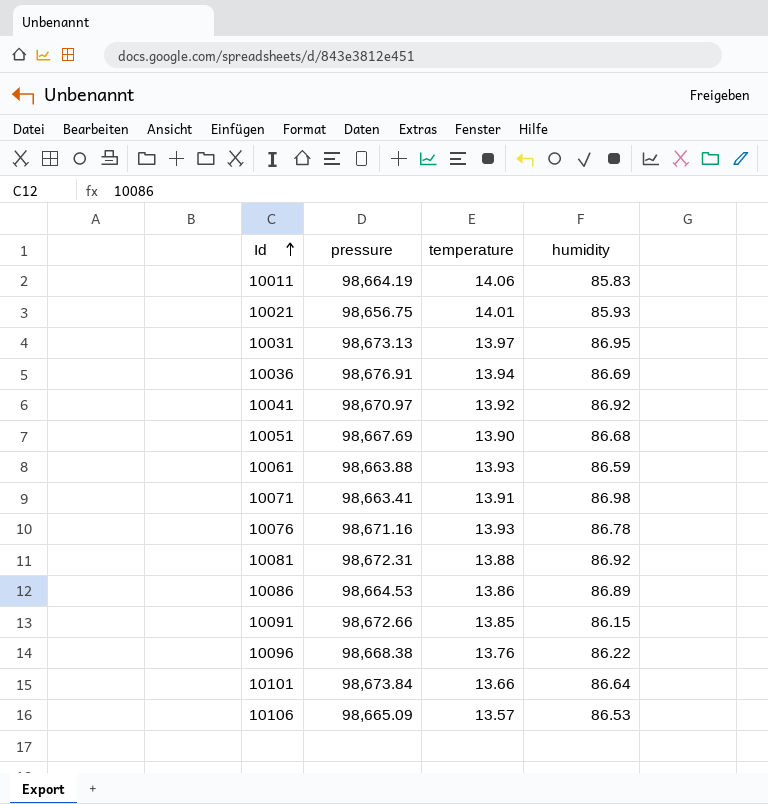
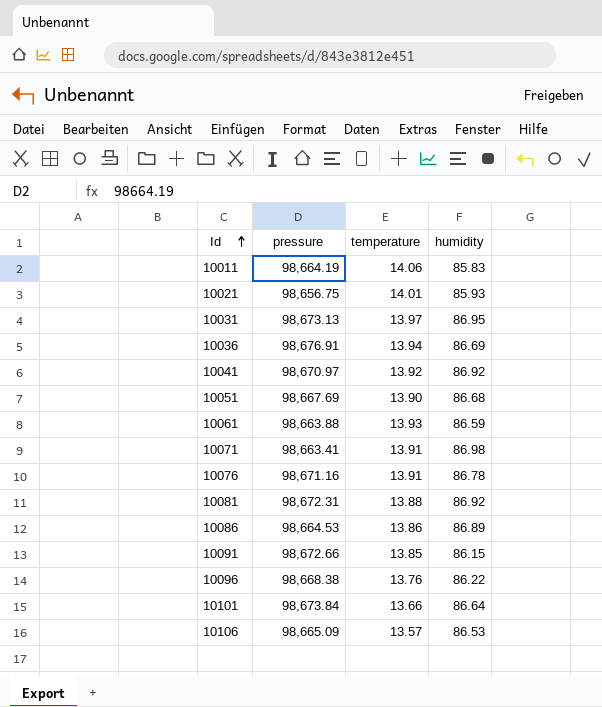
10076 | temperature: 13.93 -> 13.91

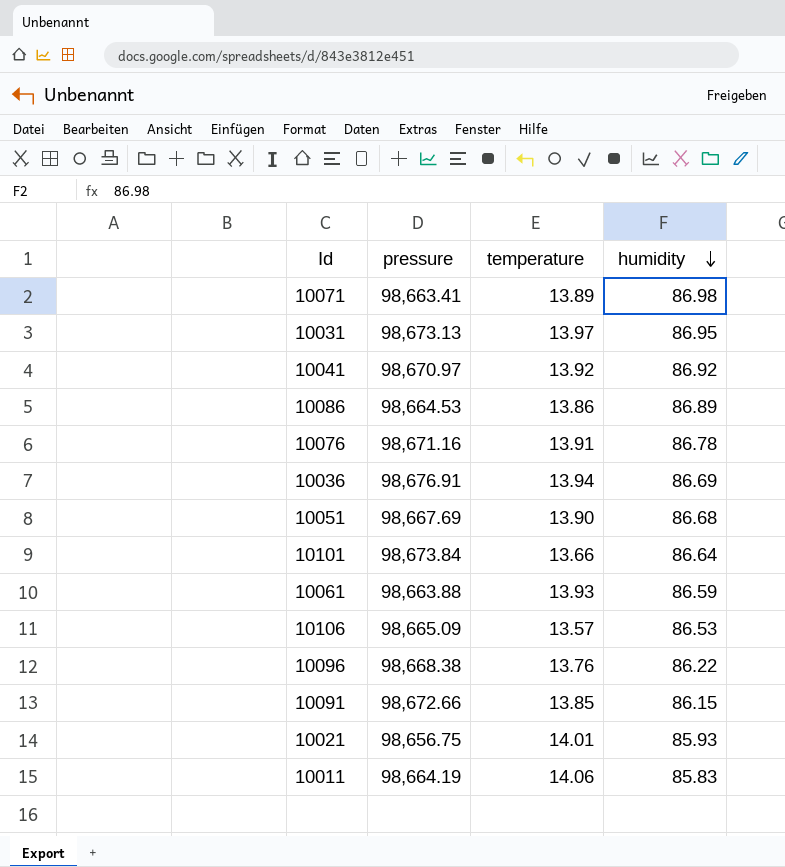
row order: Id ascending -> humidity descending
row 10081: 98,672.31 | 13.88 | 86.92 -> none
10071 | temperature: 13.91 -> 13.89

